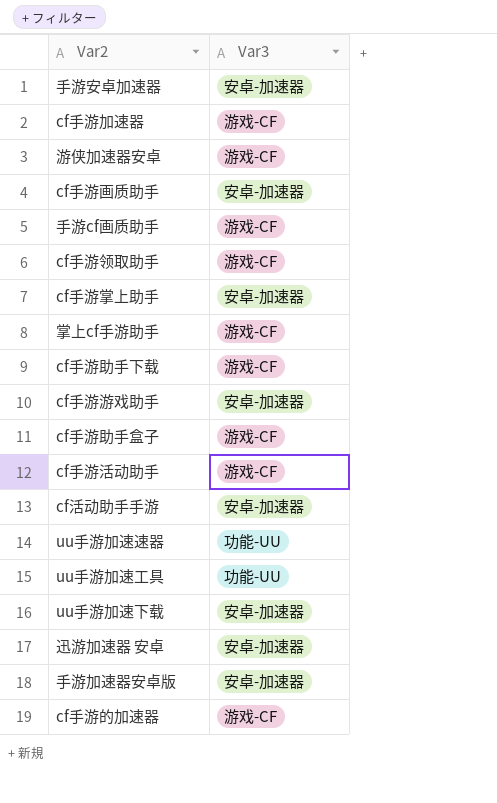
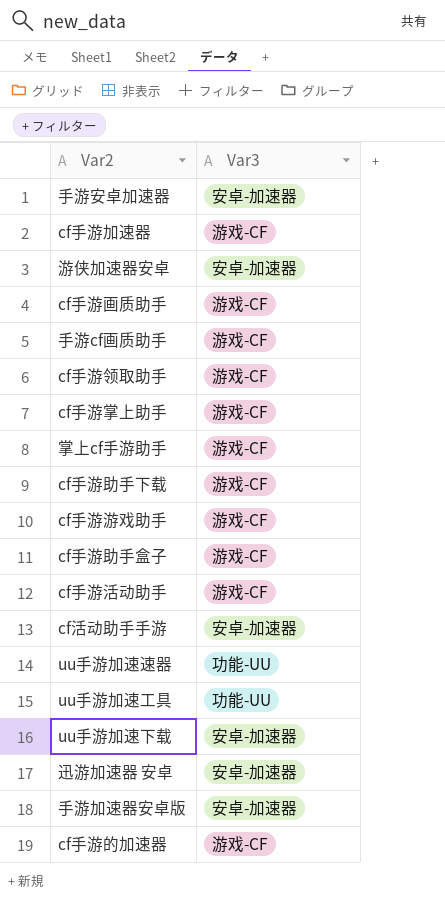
游侠加速器安卓 | Var3: 游戏-CF -> 安卓-加速器
cf手游画质助手 | Var3: 安卓-加速器 -> 游戏-CF
cf手游掌上助手 | Var3: 安卓-加速器 -> 游戏-CF
cf手游游戏助手 | Var3: 安卓-加速器 -> 游戏-CF

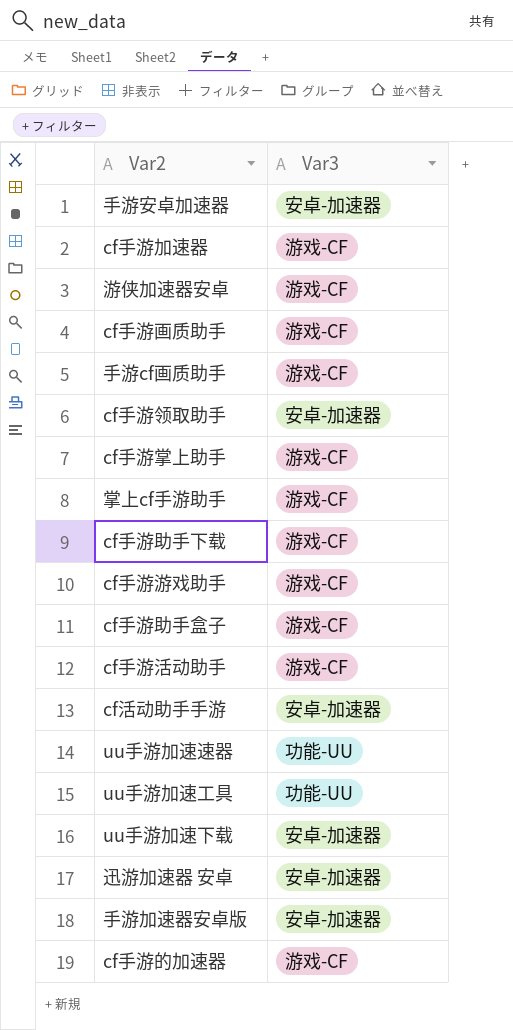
游侠加速器安卓 | Var3: 安卓-加速器 -> 游戏-CF
cf手游领取助手 | Var3: 游戏-CF -> 安卓-加速器

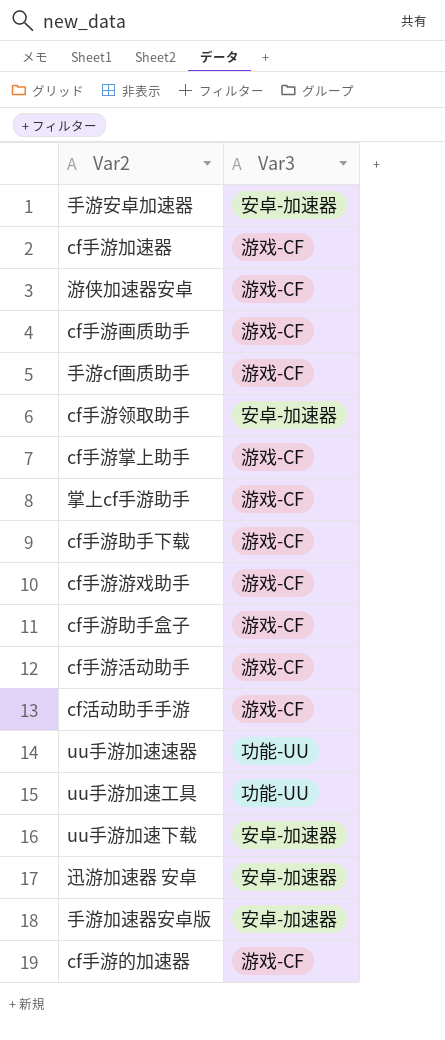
cf活动助手手游 | Var3: 安卓-加速器 -> 游戏-CF

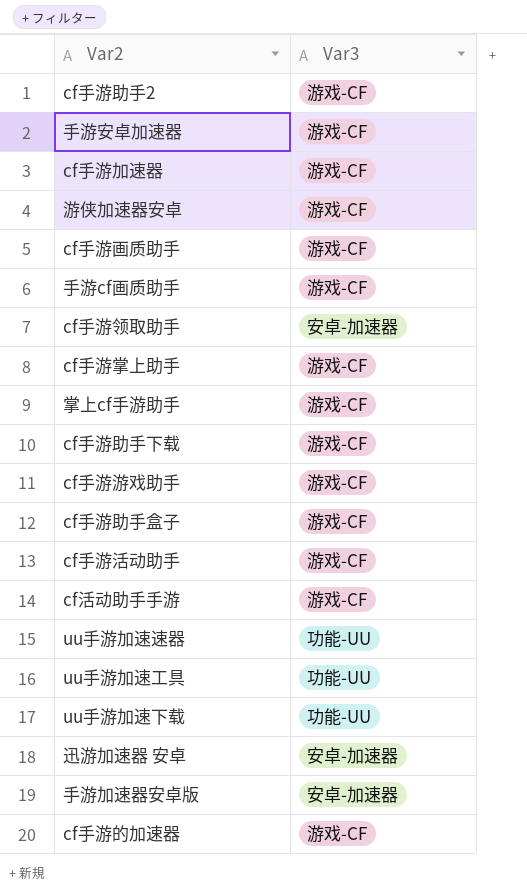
row cf手游助手2: none -> 游戏-CF
手游安卓加速器 | Var3: 安卓-加速器 -> 游戏-CF
uu手游加速下载 | Var3: 安卓-加速器 -> 功能-UU

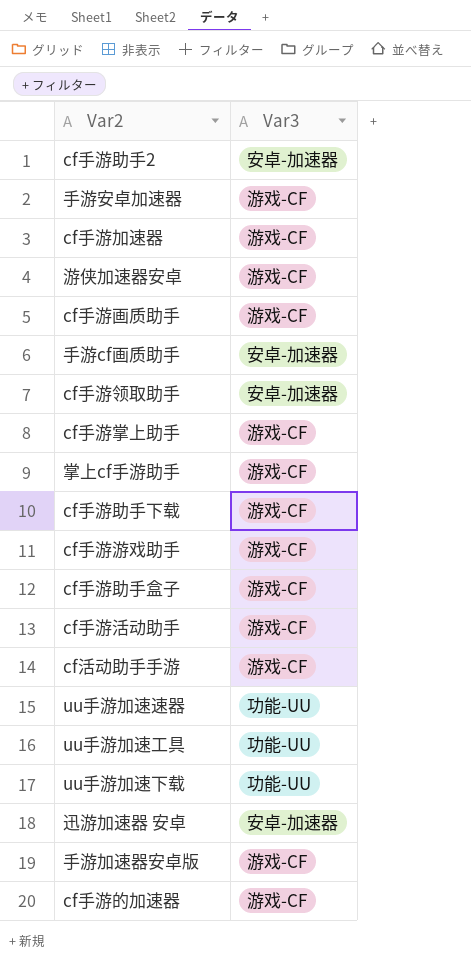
cf手游助手2 | Var3: 游戏-CF -> 安卓-加速器
手游cf画质助手 | Var3: 游戏-CF -> 安卓-加速器
手游加速器安卓版 | Var3: 安卓-加速器 -> 游戏-CF

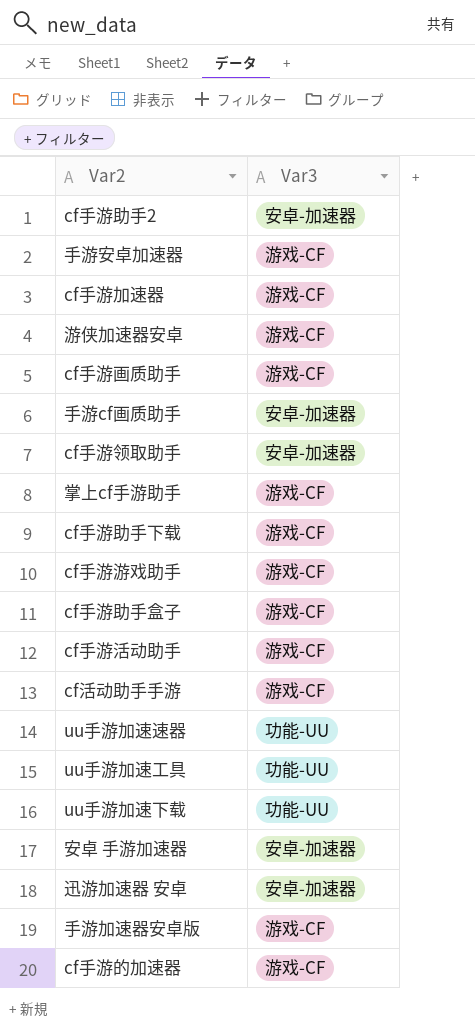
row cf手游掌上助手: 游戏-CF -> none
row 安卓 手游加速器: none -> 安卓-加速器

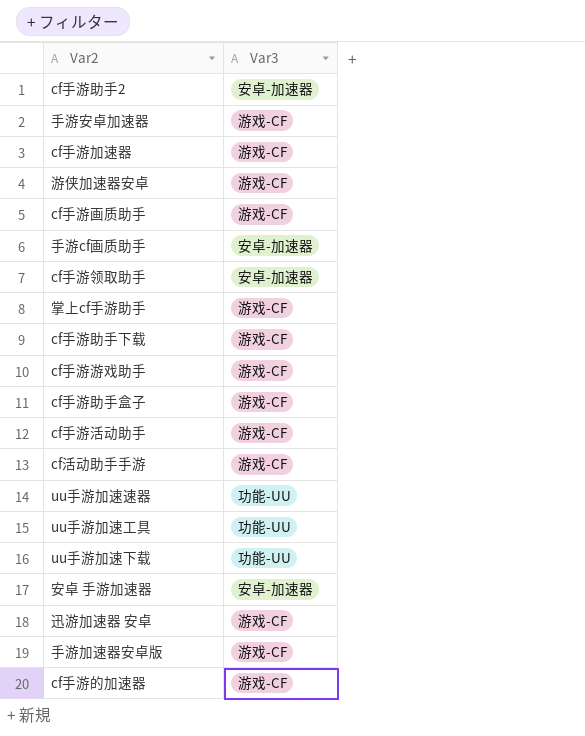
迅游加速器 安卓 | Var3: 安卓-加速器 -> 游戏-CF

